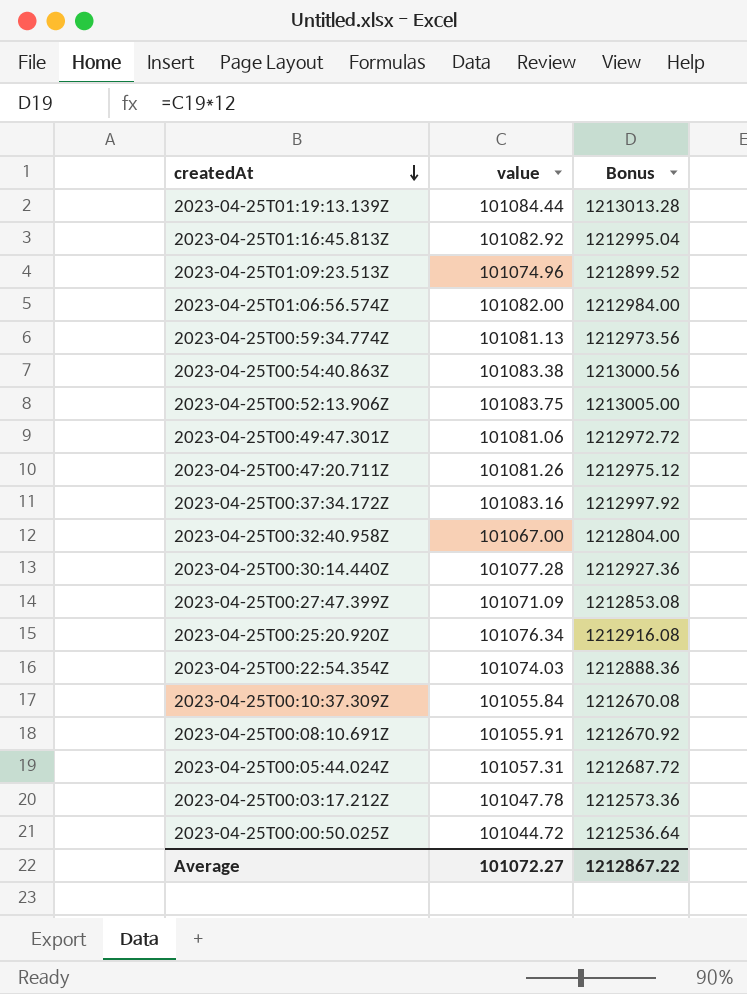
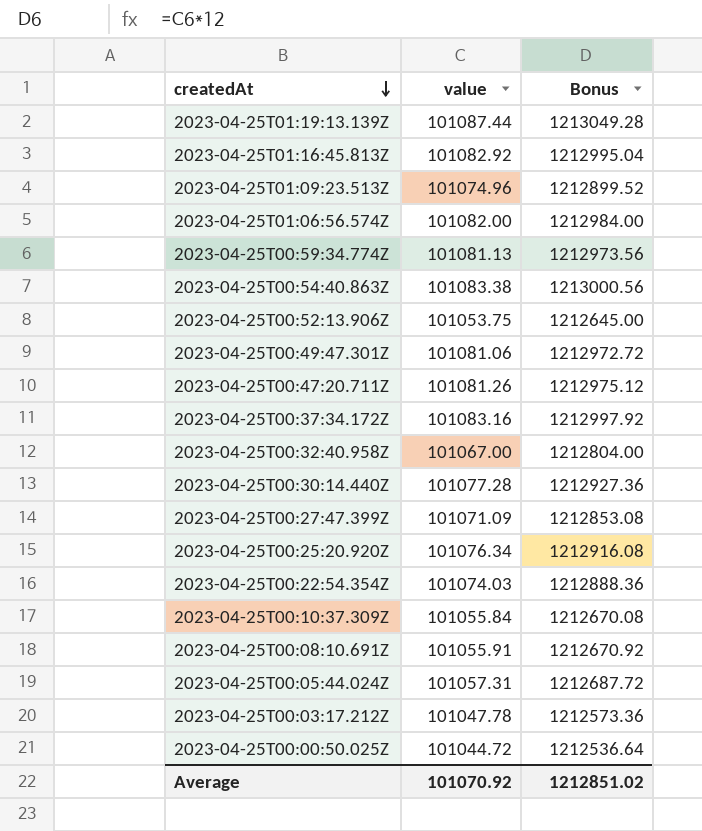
2023-04-25T01:19:13.139Z | value: 101084.44 -> 101087.44
2023-04-25T01:19:13.139Z | Bonus: 1213013.28 -> 1213049.28
2023-04-25T00:52:13.906Z | value: 101083.75 -> 101053.75
2023-04-25T00:52:13.906Z | Bonus: 1213005.00 -> 1212645.00
Average | value: 101072.27 -> 101070.92
Average | Bonus: 1212867.22 -> 1212851.02

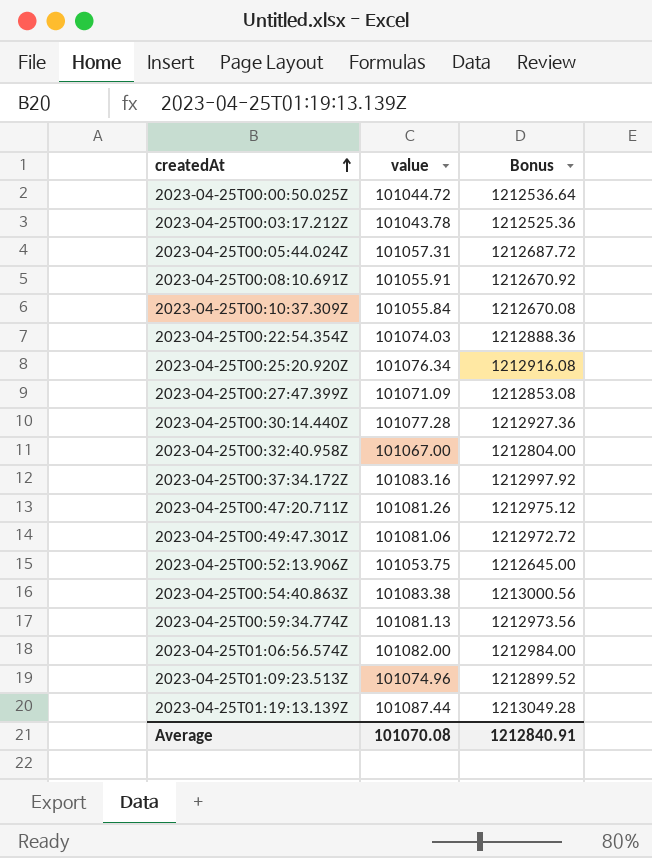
row order: createdAt descending -> createdAt ascending
row 2023-04-25T01:16:45.813Z: 101082.92 | 1212995.04 -> none
2023-04-25T00:03:17.212Z | value: 101047.78 -> 101043.78
2023-04-25T00:03:17.212Z | Bonus: 1212573.36 -> 1212525.36
Average | value: 101070.92 -> 101070.08
Average | Bonus: 1212851.02 -> 1212840.91

